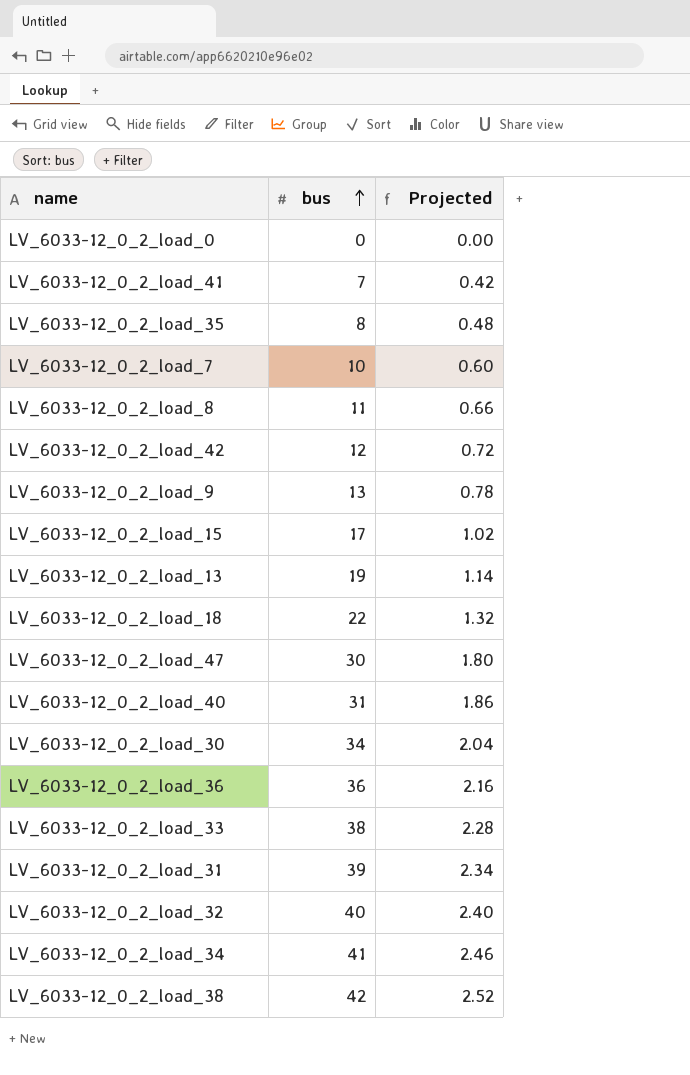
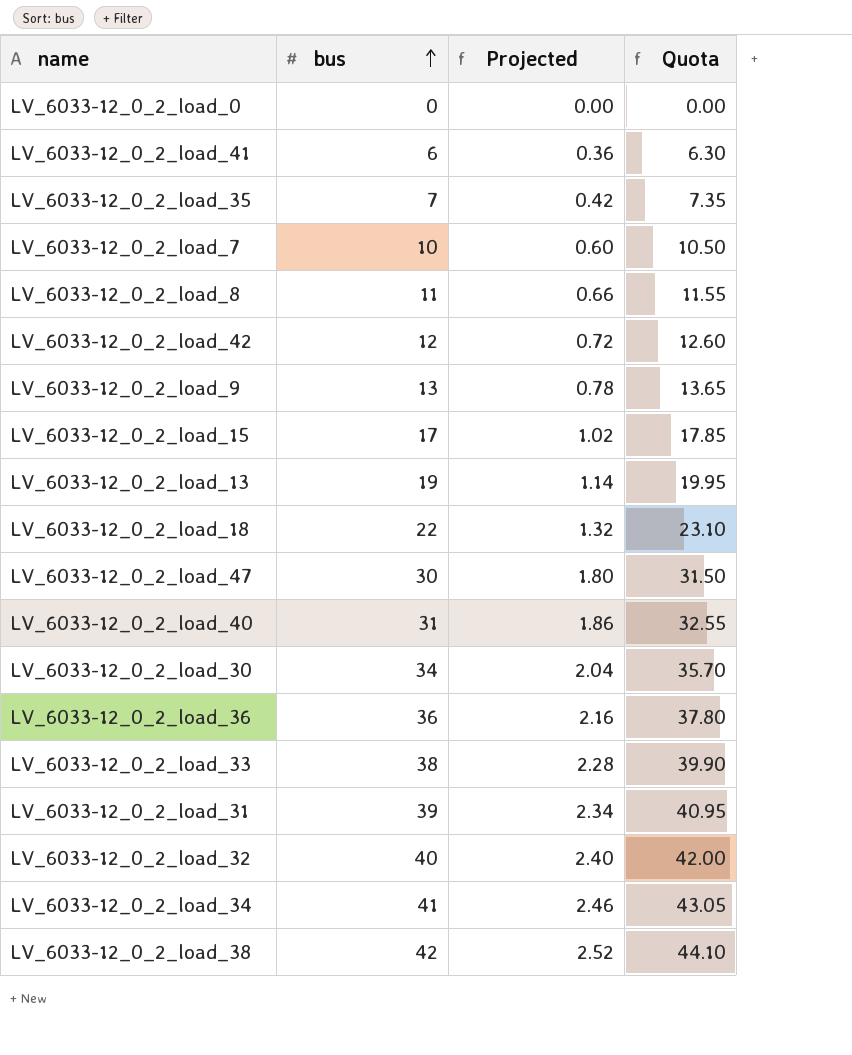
column Quota | formula: none -> [bus] * 1.05
LV_6033-12_0_2_load_41 | bus: 7 -> 6
LV_6033-12_0_2_load_41 | Projected: 0.42 -> 0.36
LV_6033-12_0_2_load_35 | bus: 8 -> 7
LV_6033-12_0_2_load_35 | Projected: 0.48 -> 0.42

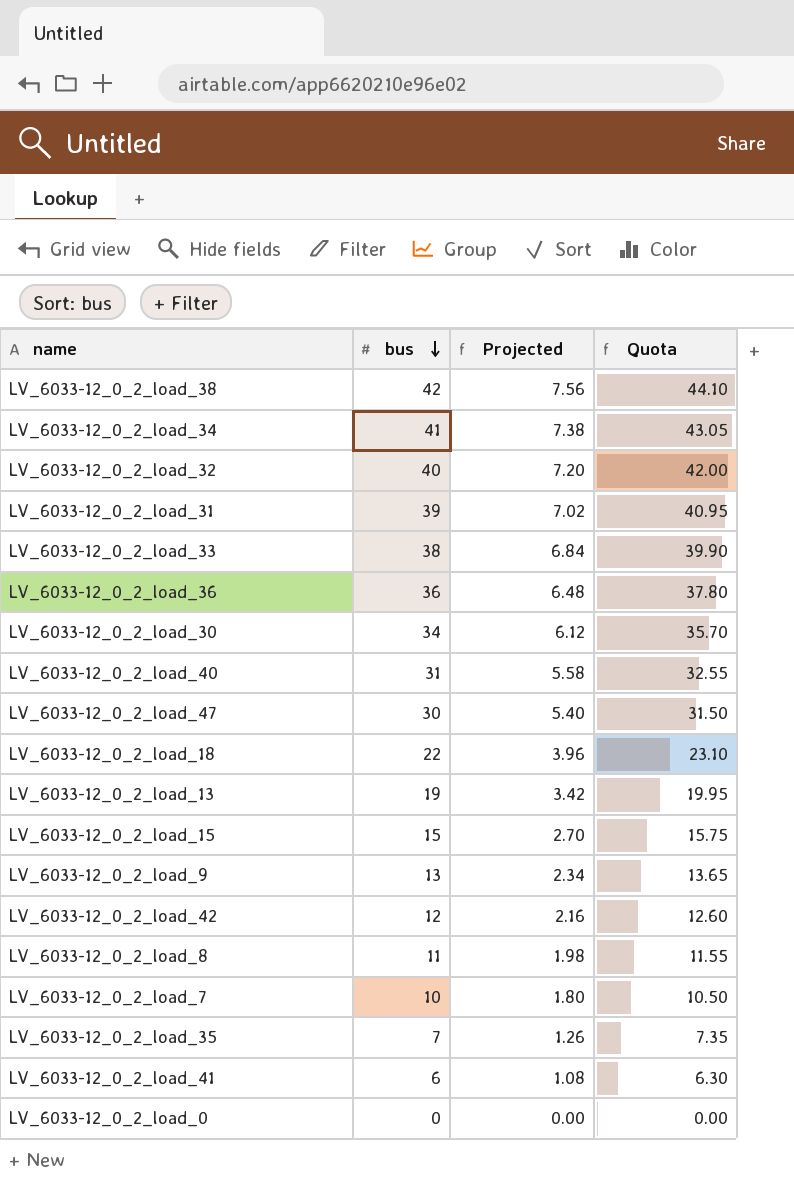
row order: bus ascending -> bus descending
column Projected | formula: [bus] * 0.06 -> [bus] * 0.18
LV_6033-12_0_2_load_15 | bus: 17 -> 15
LV_6033-12_0_2_load_15 | Quota: 17.85 -> 15.75

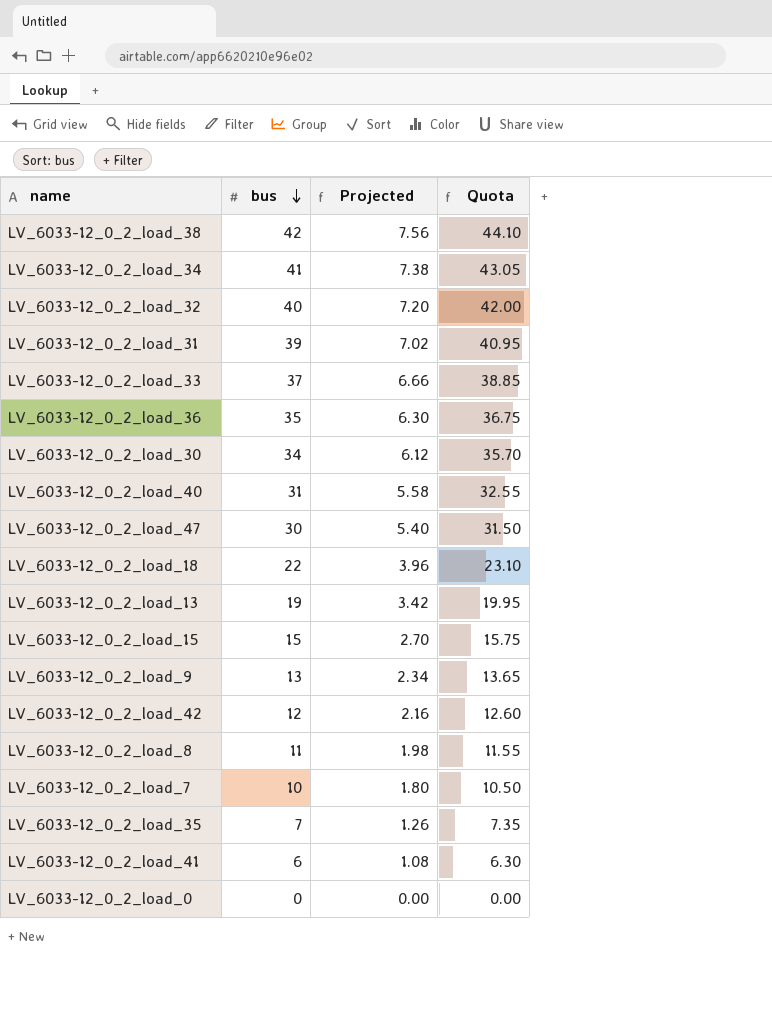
LV_6033-12_0_2_load_33 | bus: 38 -> 37
LV_6033-12_0_2_load_33 | Projected: 6.84 -> 6.66
LV_6033-12_0_2_load_33 | Quota: 39.90 -> 38.85
LV_6033-12_0_2_load_36 | bus: 36 -> 35
LV_6033-12_0_2_load_36 | Projected: 6.48 -> 6.30
LV_6033-12_0_2_load_36 | Quota: 37.80 -> 36.75

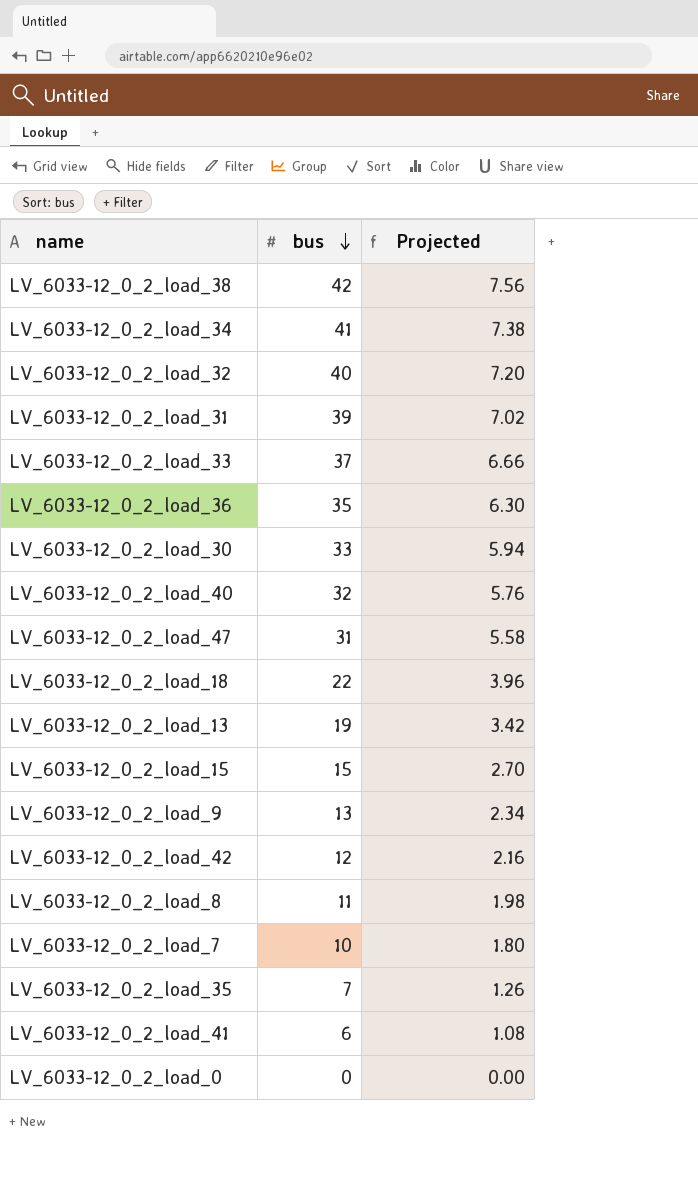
column Quota | formula: [bus] * 1.05 -> none
LV_6033-12_0_2_load_30 | bus: 34 -> 33
LV_6033-12_0_2_load_30 | Projected: 6.12 -> 5.94
LV_6033-12_0_2_load_40 | bus: 31 -> 32
LV_6033-12_0_2_load_40 | Projected: 5.58 -> 5.76
LV_6033-12_0_2_load_47 | bus: 30 -> 31
LV_6033-12_0_2_load_47 | Projected: 5.40 -> 5.58

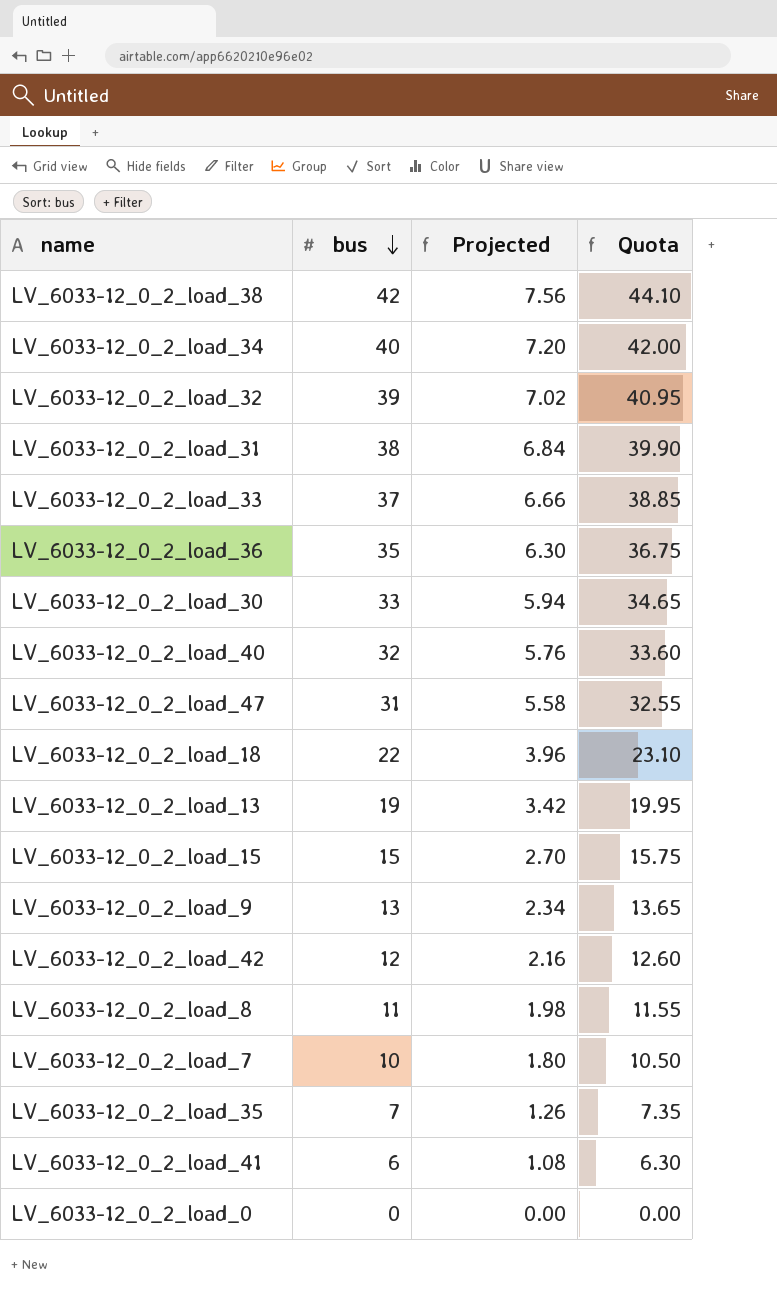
column Quota | formula: none -> [bus] * 1.05
LV_6033-12_0_2_load_34 | bus: 41 -> 40
LV_6033-12_0_2_load_34 | Projected: 7.38 -> 7.20
LV_6033-12_0_2_load_32 | bus: 40 -> 39
LV_6033-12_0_2_load_32 | Projected: 7.20 -> 7.02
LV_6033-12_0_2_load_31 | bus: 39 -> 38
LV_6033-12_0_2_load_31 | Projected: 7.02 -> 6.84

